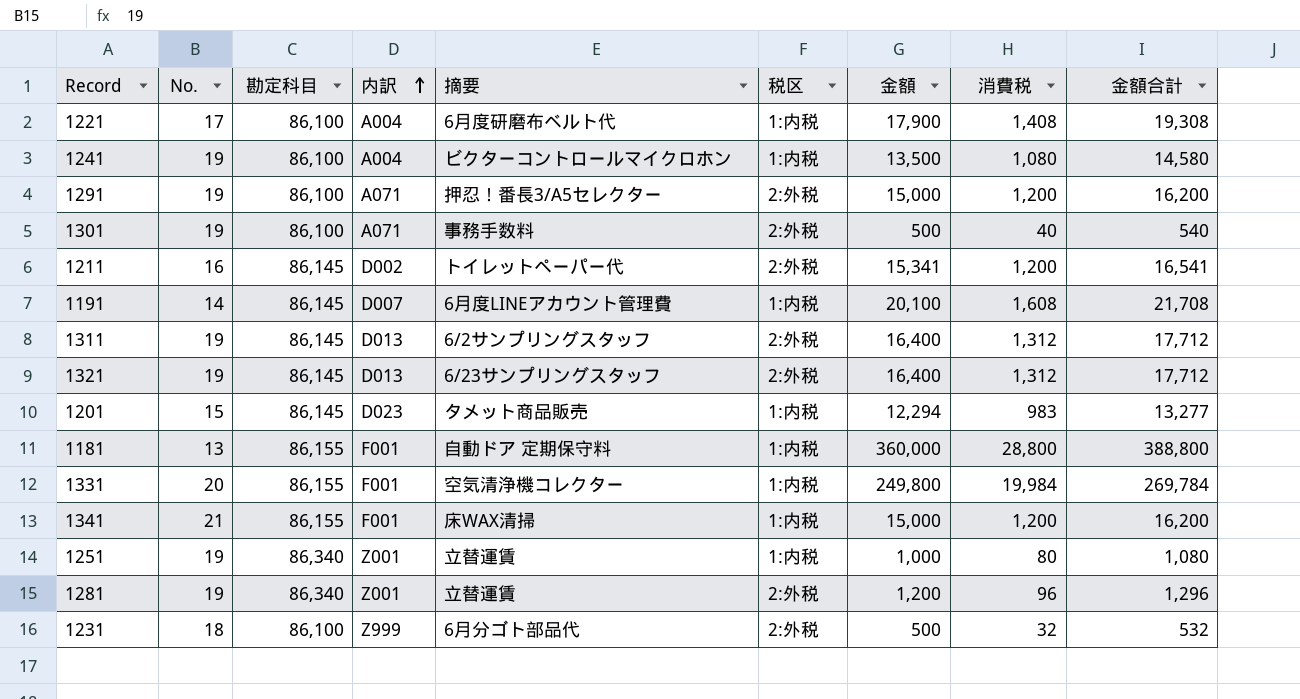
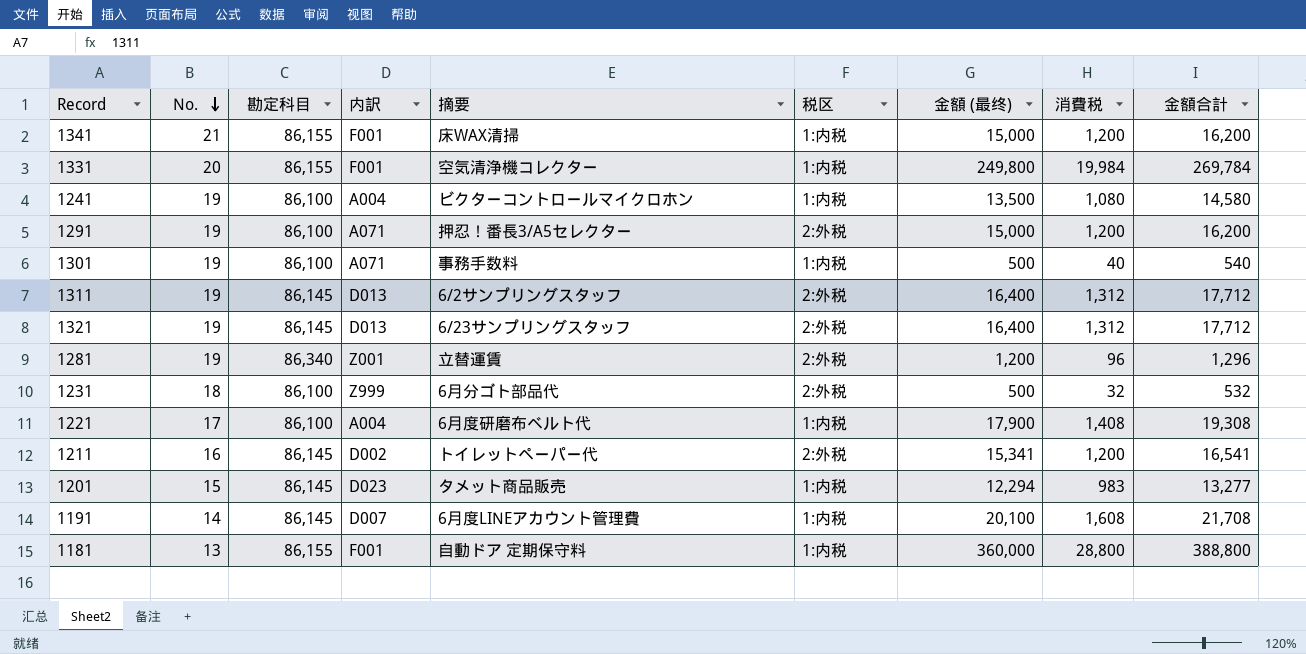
row order: 内訳 ascending -> No. descending
column name: 金額 -> 金額 (最终)
row 1251: 19 | 86,340 | Z001 | 立替運賃 | 1:内税 | 1,000 | 80 | 1,080 -> none
1301 | 税区: 2:外税 -> 1:内税

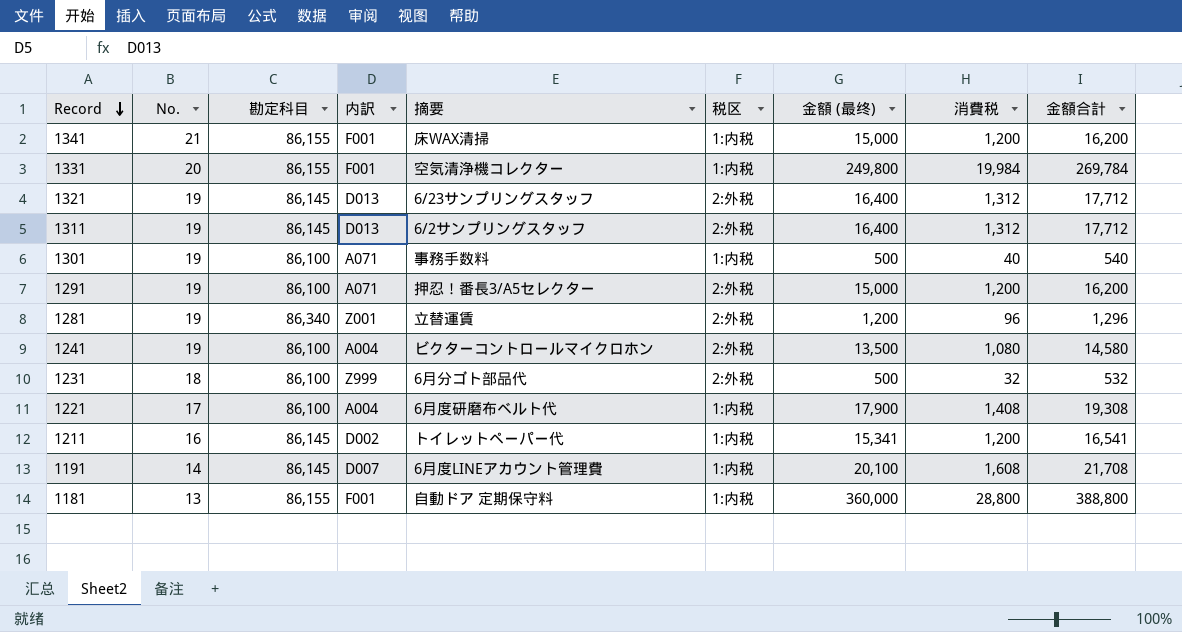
row order: No. descending -> Record descending
row 1201: 15 | 86,145 | D023 | タメット商品販売 | 1:内税 | 12,294 | 983 | 13,277 -> none
1241 | 税区: 1:内税 -> 2:外税
1211 | 税区: 2:外税 -> 1:内税

